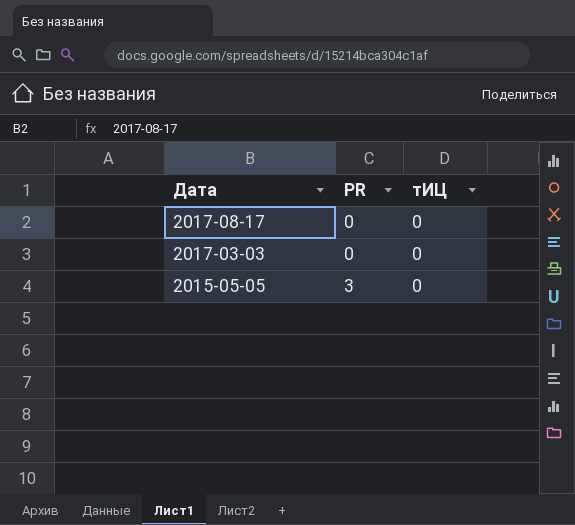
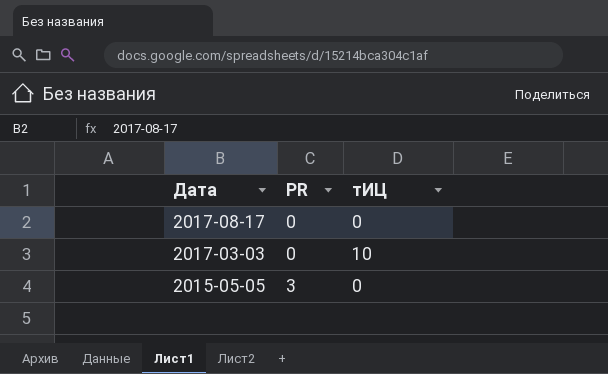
2017-03-03 | тИЦ: 0 -> 10

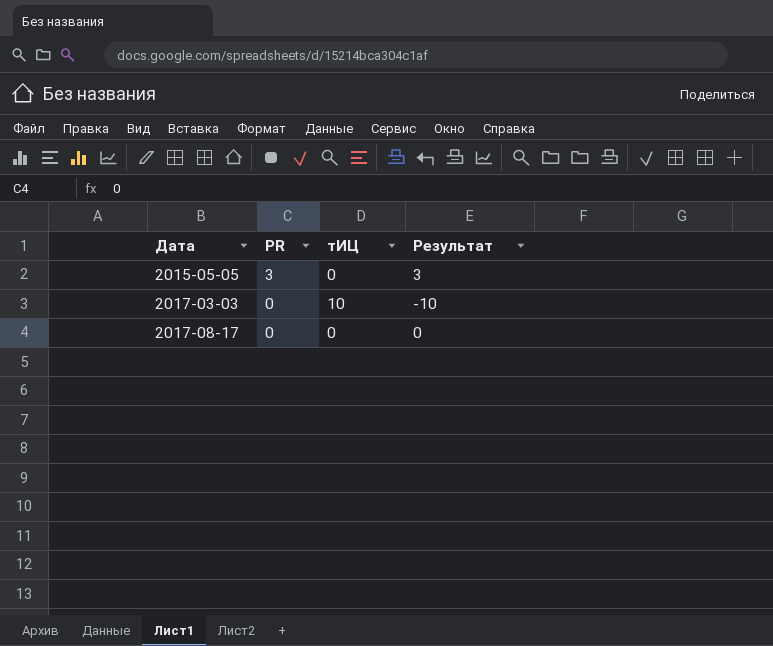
row order: Дата descending -> Дата ascending
column Результат | formula: none -> [PR] - [тИЦ]

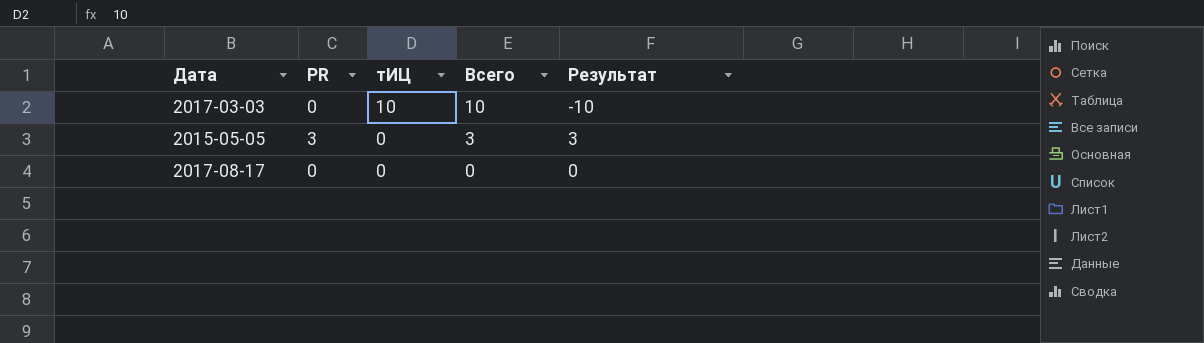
row order: Дата ascending -> тИЦ descending
column Всего | formula: none -> [PR] + [тИЦ]

